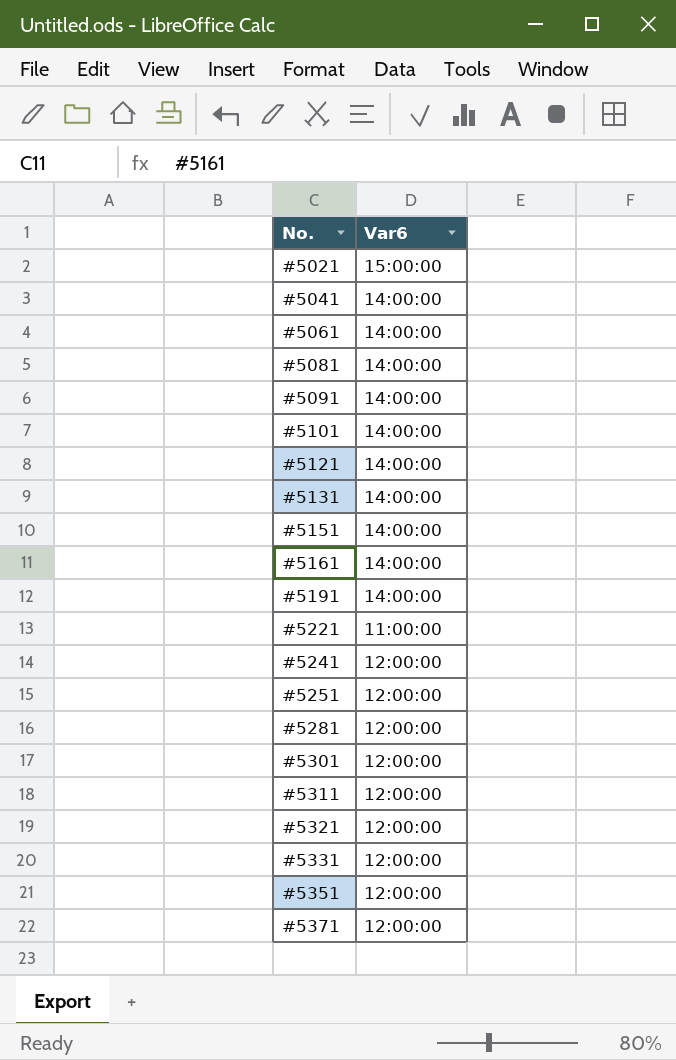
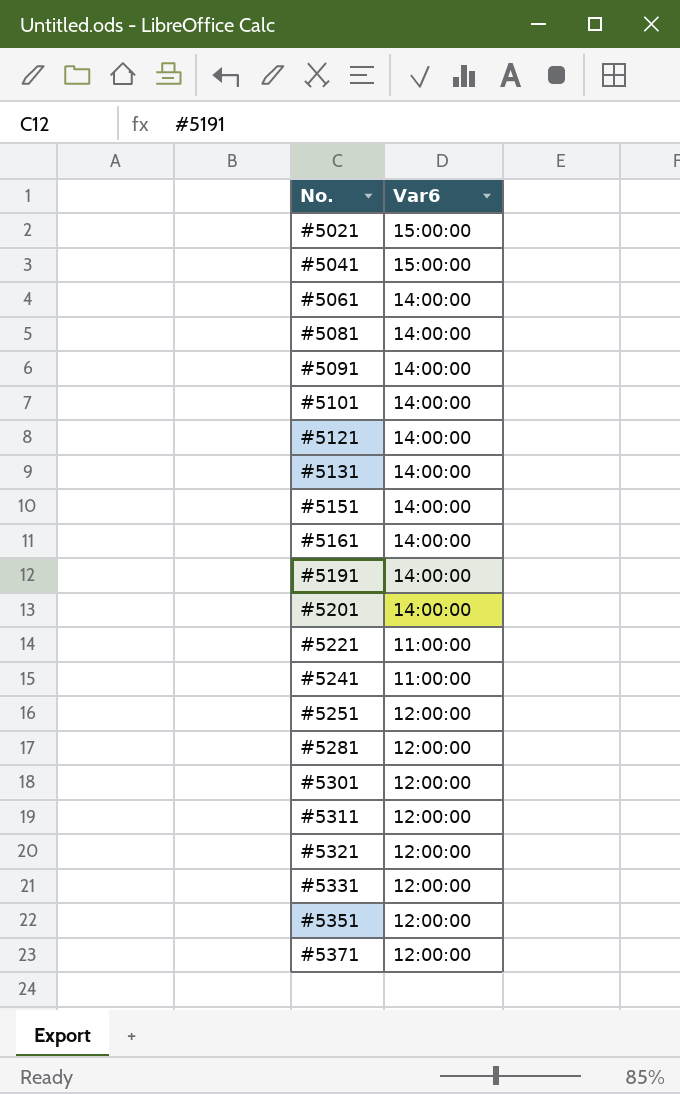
#5041 | Var6: 14:00:00 -> 15:00:00
row #5201: none -> 14:00:00
#5241 | Var6: 12:00:00 -> 11:00:00

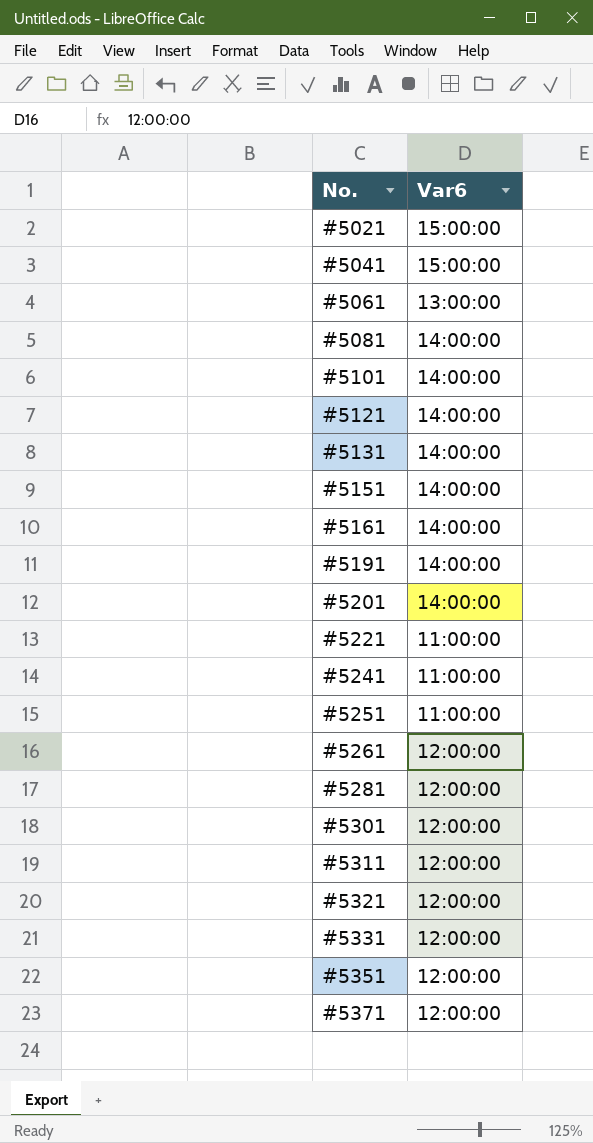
row #5091: 14:00:00 -> none
#5061 | Var6: 14:00:00 -> 13:00:00
#5251 | Var6: 12:00:00 -> 11:00:00
row #5261: none -> 12:00:00

